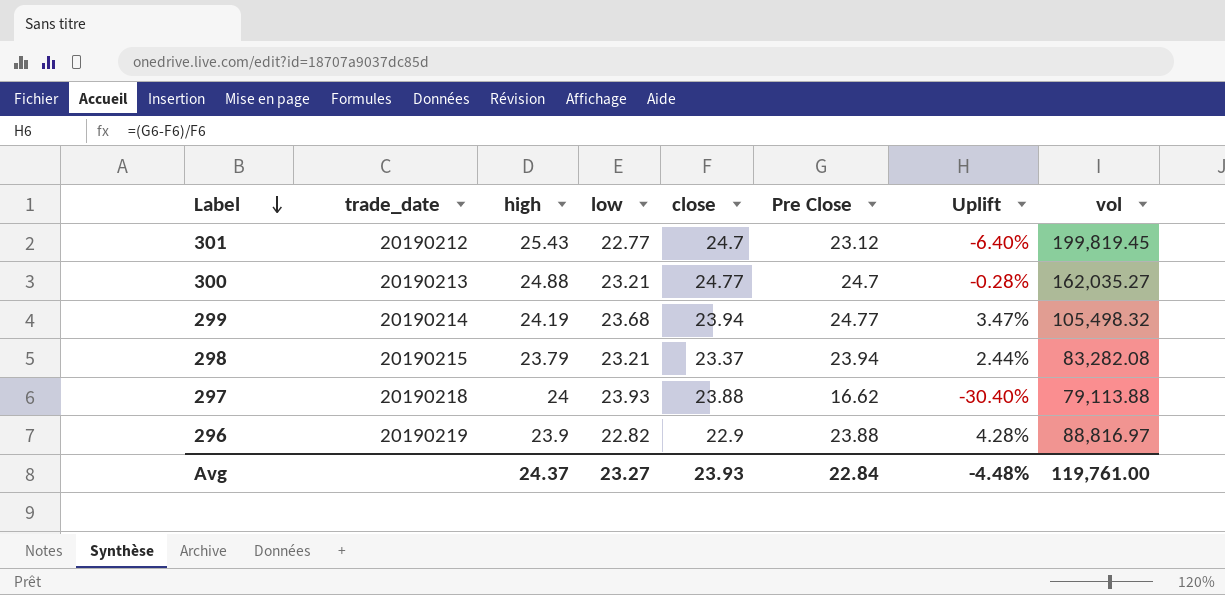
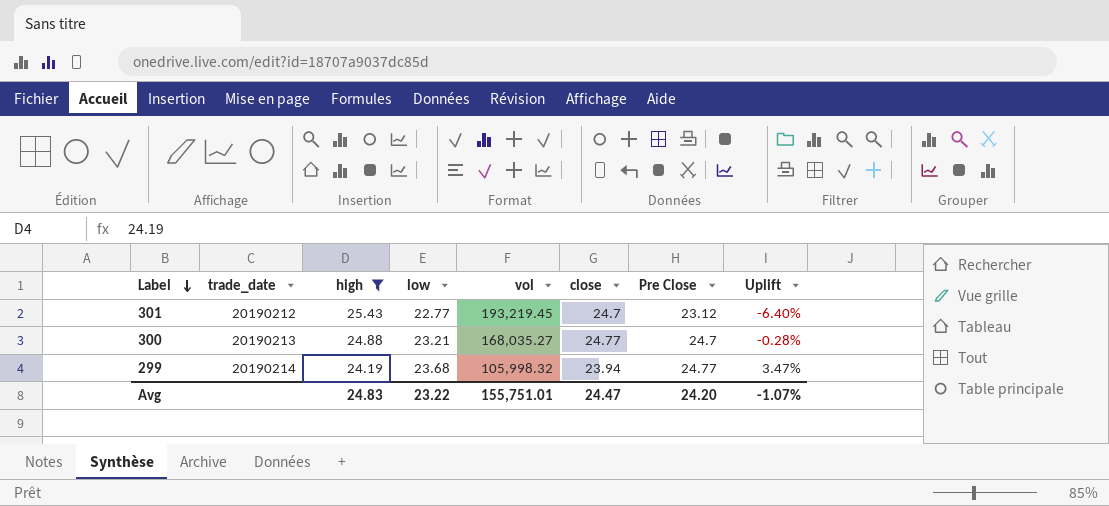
filter: none -> high >= 24.19
column vol | position: 8 -> 5
301 | vol: 199,819.45 -> 193,219.45
300 | vol: 162,035.27 -> 168,035.27
299 | vol: 105,498.32 -> 105,998.32
Avg | high: 24.37 -> 24.83
Avg | low: 23.27 -> 23.22
Avg | vol: 119,761.00 -> 155,751.01
Avg | close: 23.93 -> 24.47
Avg | Pre Close: 22.84 -> 24.20
Avg | Uplift: -4.48% -> -1.07%

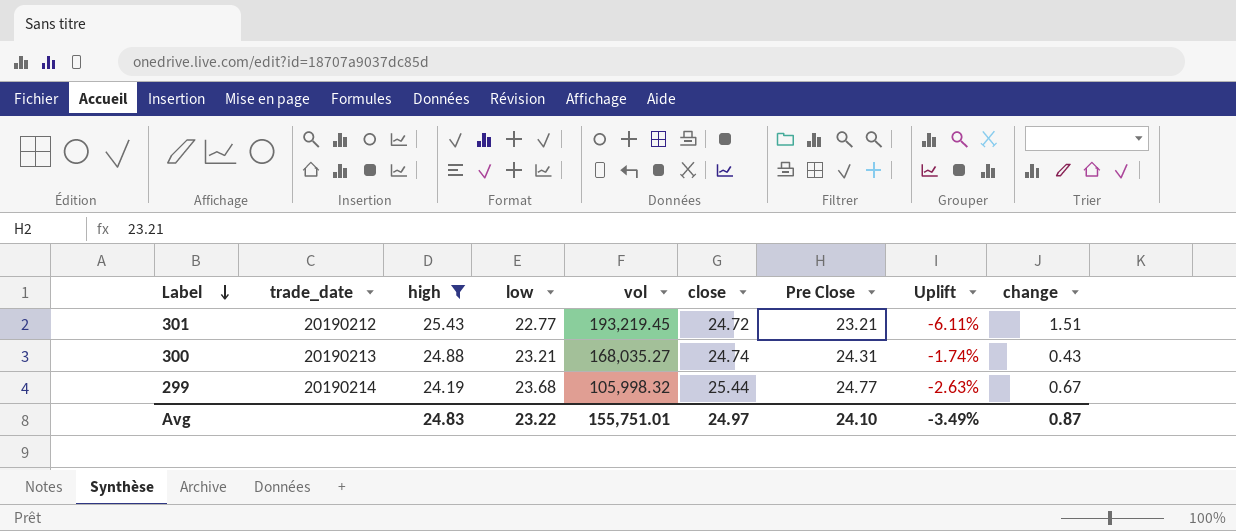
column change | formula: none -> [close] - [Pre Close]
301 | close: 24.7 -> 24.72
301 | Pre Close: 23.12 -> 23.21
301 | Uplift: -6.40% -> -6.11%
300 | close: 24.77 -> 24.74
300 | Pre Close: 24.7 -> 24.31
300 | Uplift: -0.28% -> -1.74%
299 | close: 23.94 -> 25.44
299 | Uplift: 3.47% -> -2.63%
Avg | close: 24.47 -> 24.97
Avg | Pre Close: 24.20 -> 24.10
Avg | Uplift: -1.07% -> -3.49%

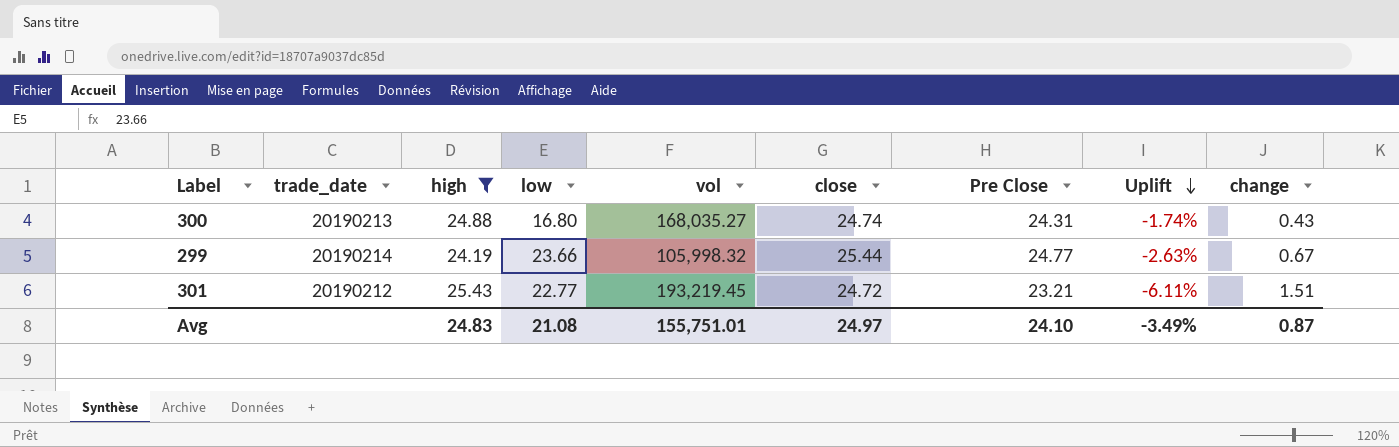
row order: Label descending -> Uplift descending
300 | low: 23.21 -> 16.80
299 | low: 23.68 -> 23.66
Avg | low: 23.22 -> 21.08

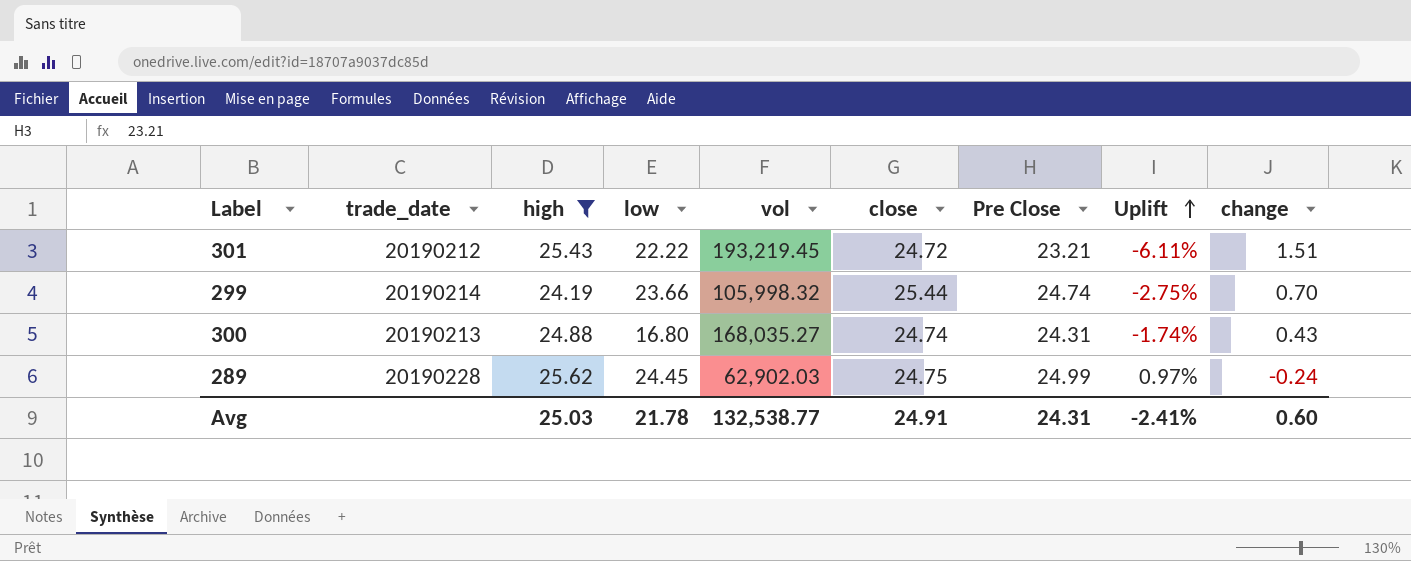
row order: Uplift descending -> Uplift ascending
301 | low: 22.77 -> 22.22
299 | Pre Close: 24.77 -> 24.74
299 | Uplift: -2.63% -> -2.75%
299 | change: 0.67 -> 0.70
row 289: none -> 20190228 | 25.62 | 24.45 | 62,902.03 | 24.75 | 24.99 | 0.97% | -0.24
Avg | high: 24.83 -> 25.03
Avg | low: 21.08 -> 21.78
Avg | vol: 155,751.01 -> 132,538.77
Avg | close: 24.97 -> 24.91
Avg | Pre Close: 24.10 -> 24.31
Avg | Uplift: -3.49% -> -2.41%
Avg | change: 0.87 -> 0.60

